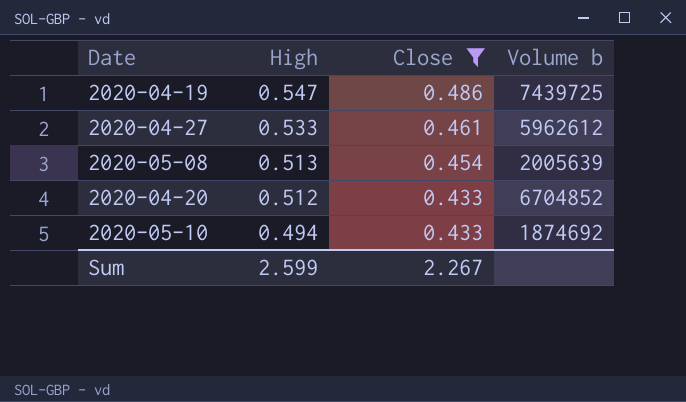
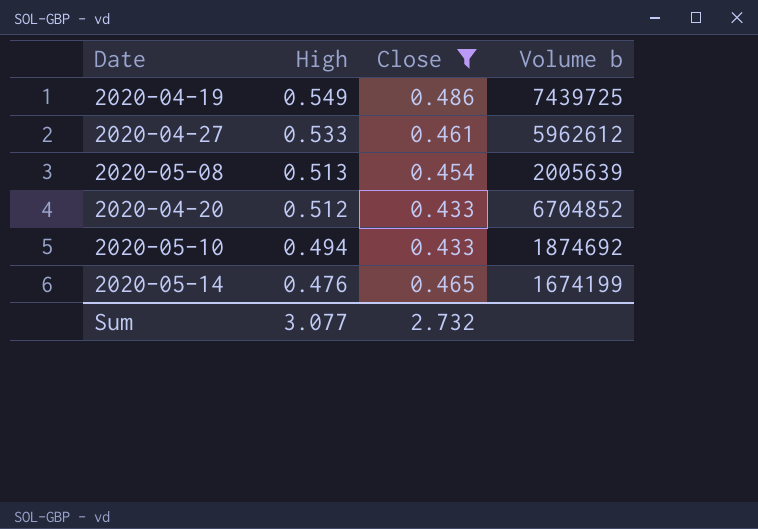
2020-04-19 | High: 0.547 -> 0.549
row 2020-05-14: none -> 0.476 | 0.465 | 1674199
Sum | High: 2.599 -> 3.077
Sum | Close: 2.267 -> 2.732

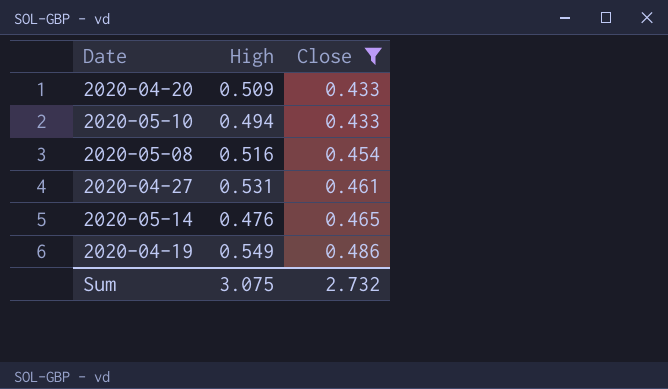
row order: High descending -> Close ascending
column Volume b | position: 4 -> none
2020-04-20 | High: 0.512 -> 0.509
2020-05-08 | High: 0.513 -> 0.516
2020-04-27 | High: 0.533 -> 0.531
Sum | High: 3.077 -> 3.075

